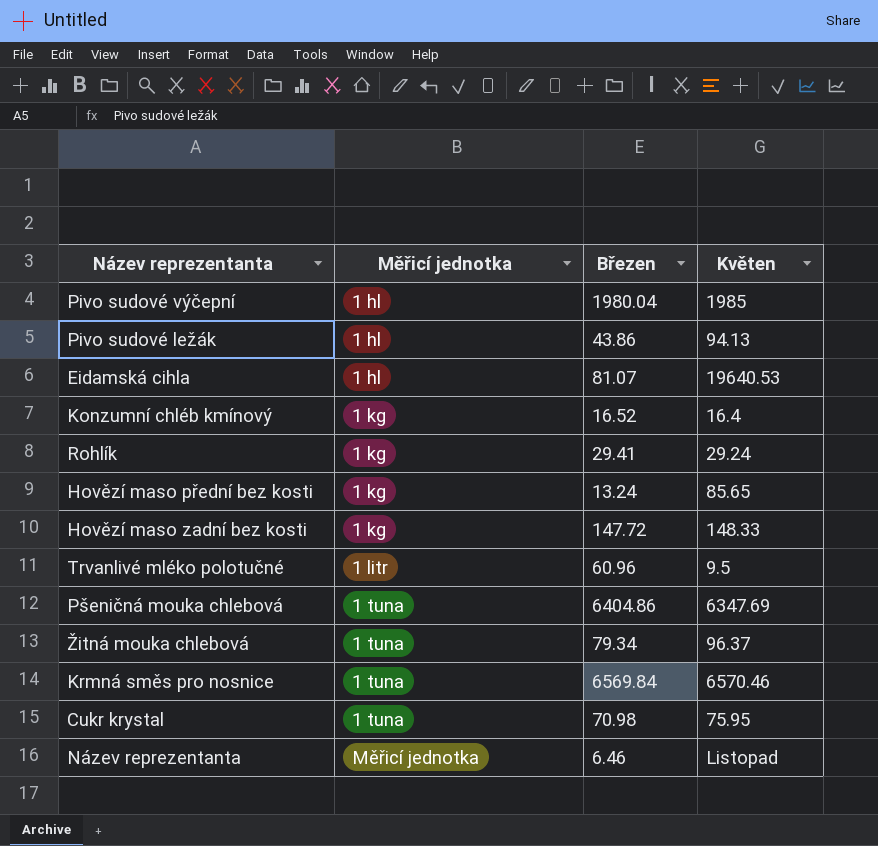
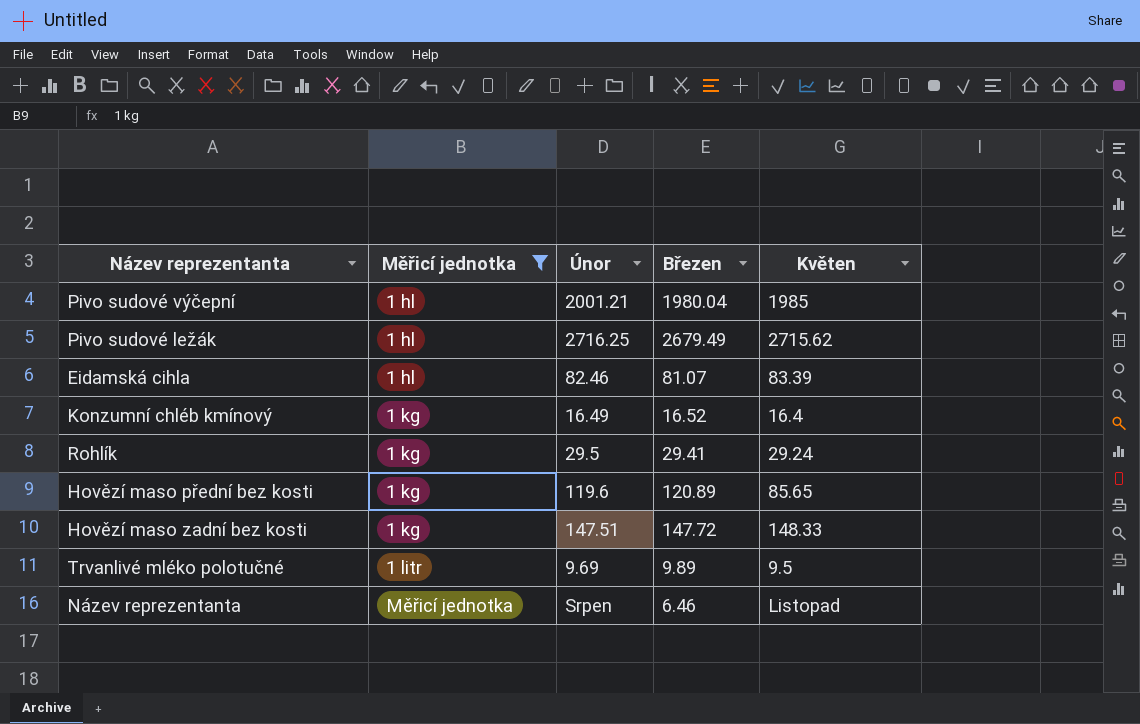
filter: none -> Měřicí jednotka != 1 tuna
column Únor | position: none -> 3
Pivo sudové ležák | Březen: 43.86 -> 2679.49
Pivo sudové ležák | Květen: 94.13 -> 2715.62
Eidamská cihla | Květen: 19640.53 -> 83.39
Hovězí maso přední bez kosti | Březen: 13.24 -> 120.89
Trvanlivé mléko polotučné | Březen: 60.96 -> 9.89

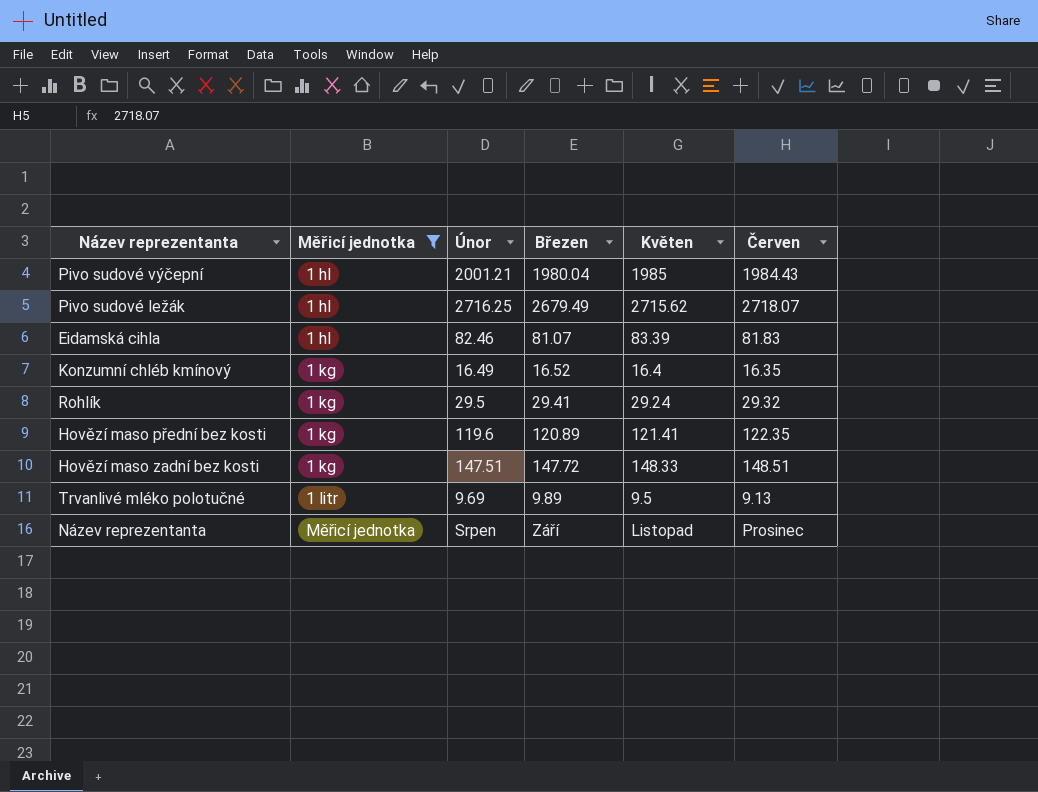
column Červen | position: none -> 6
Hovězí maso přední bez kosti | Květen: 85.65 -> 121.41
Název reprezentanta | Březen: 6.46 -> Září

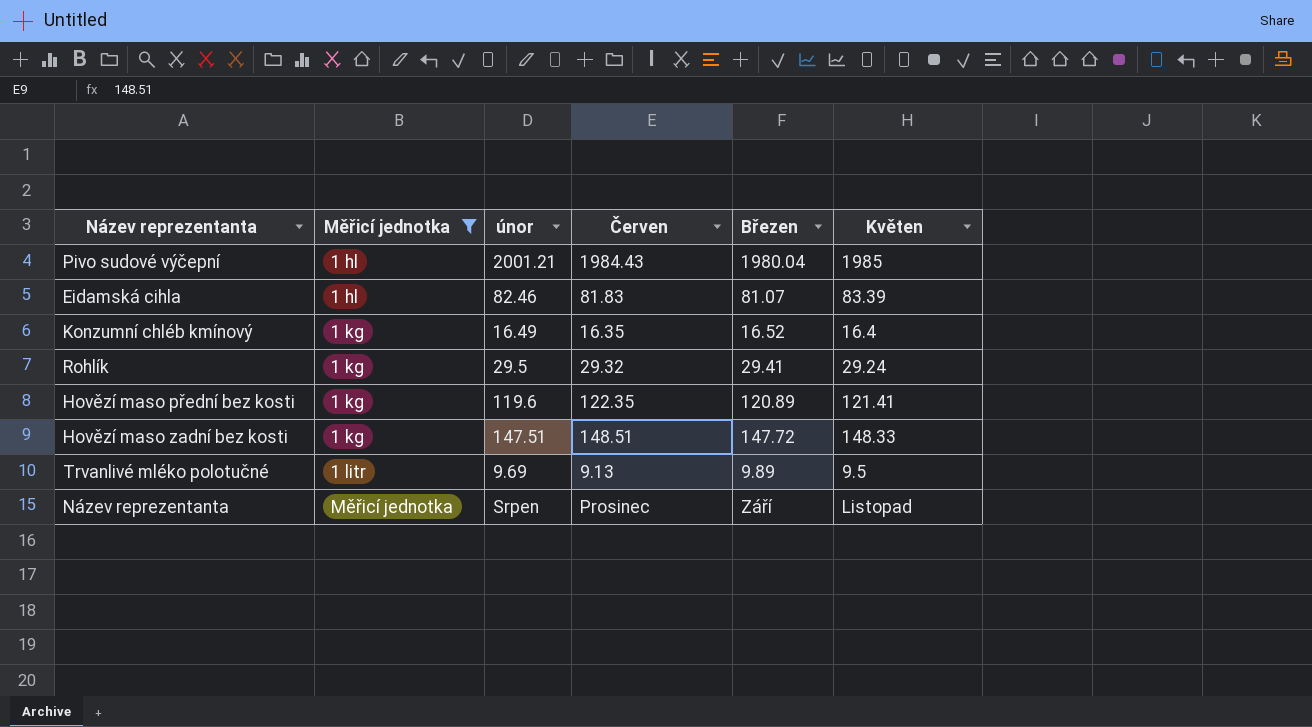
column name: Únor -> únor
column Červen | position: 6 -> 4
row Pivo sudové ležák: 1 hl | 2716.25 | 2679.49 | 2715.62 | 2718.07 -> none

